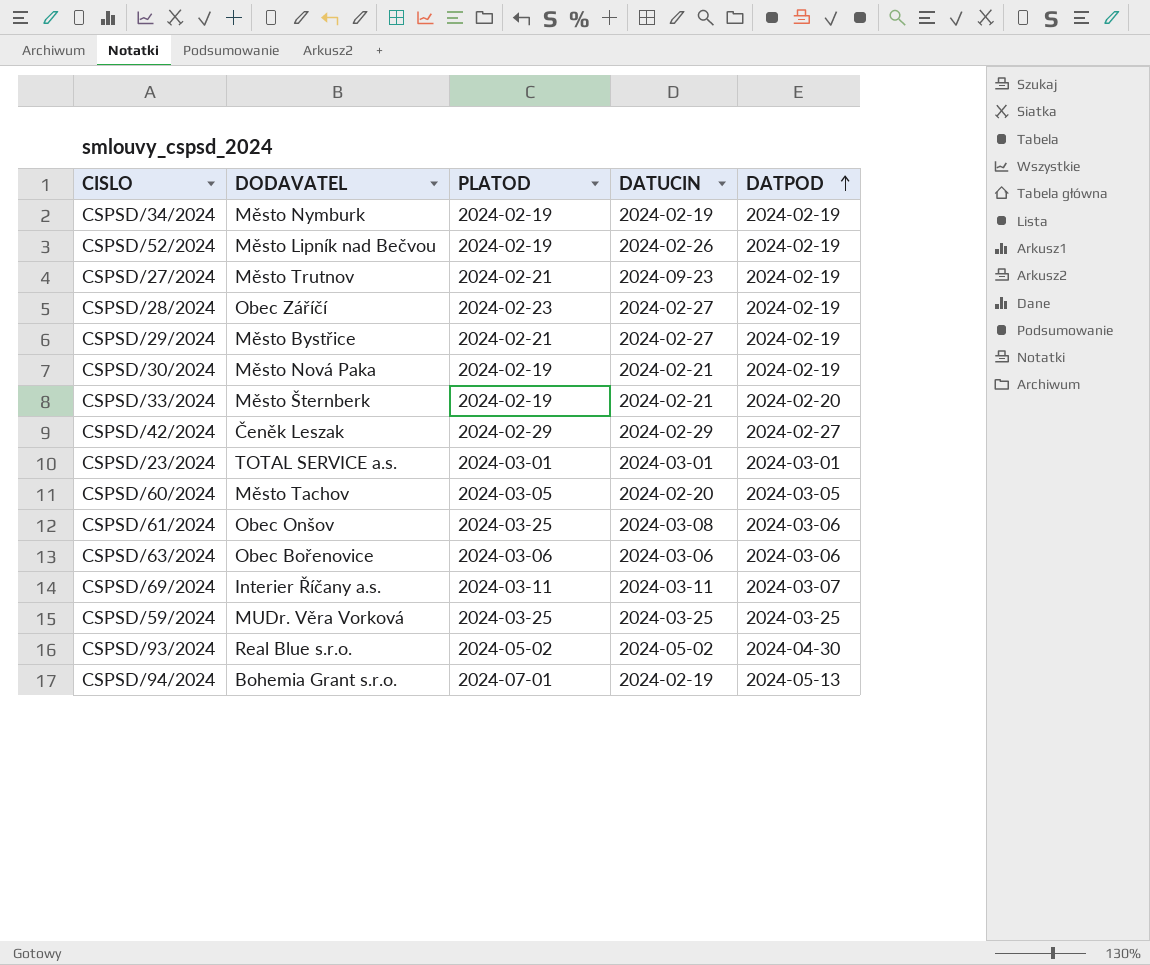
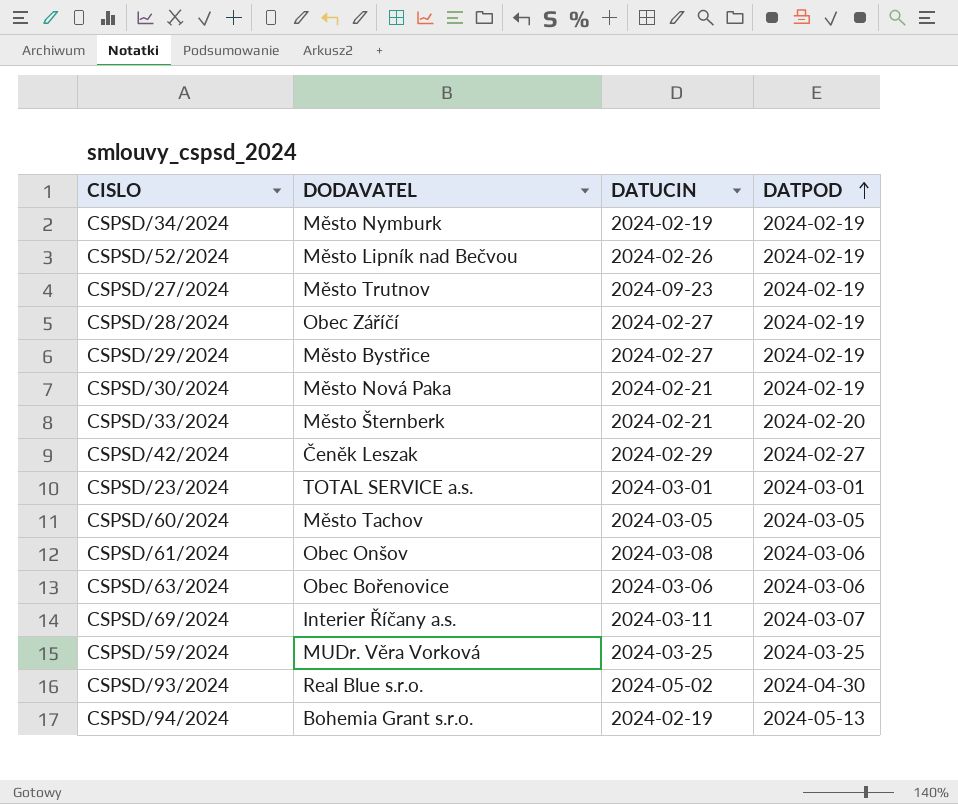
column PLATOD | position: 3 -> none
CSPSD/60/2024 | DATUCIN: 2024-02-20 -> 2024-03-05

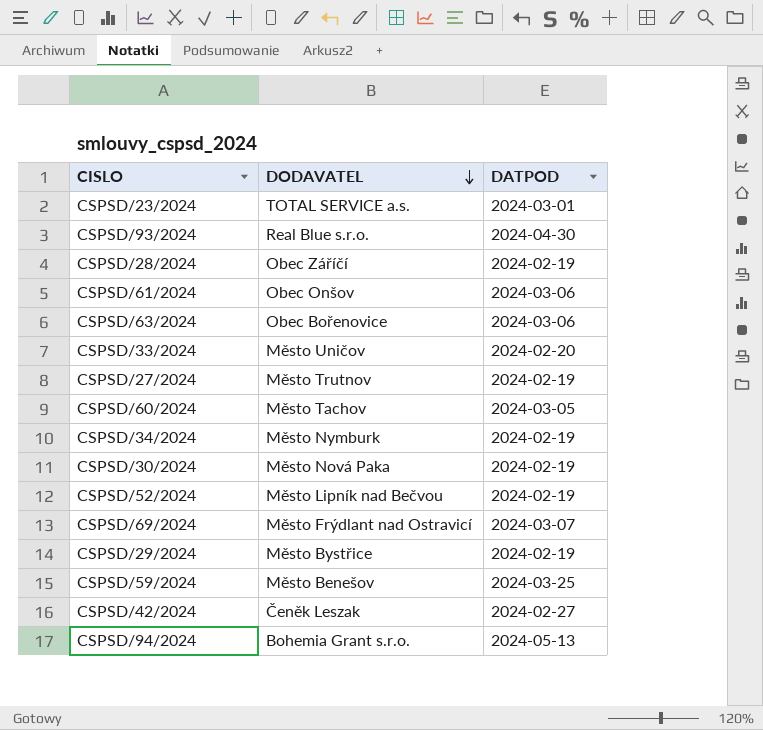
row order: DATPOD ascending -> DODAVATEL descending
column DATUCIN | position: 3 -> none
CSPSD/33/2024 | DODAVATEL: Město Šternberk -> Město Uničov
CSPSD/69/2024 | DODAVATEL: Interier Říčany a.s. -> Město Frýdlant nad Ostravicí
CSPSD/59/2024 | DODAVATEL: MUDr. Věra Vorková -> Město Benešov

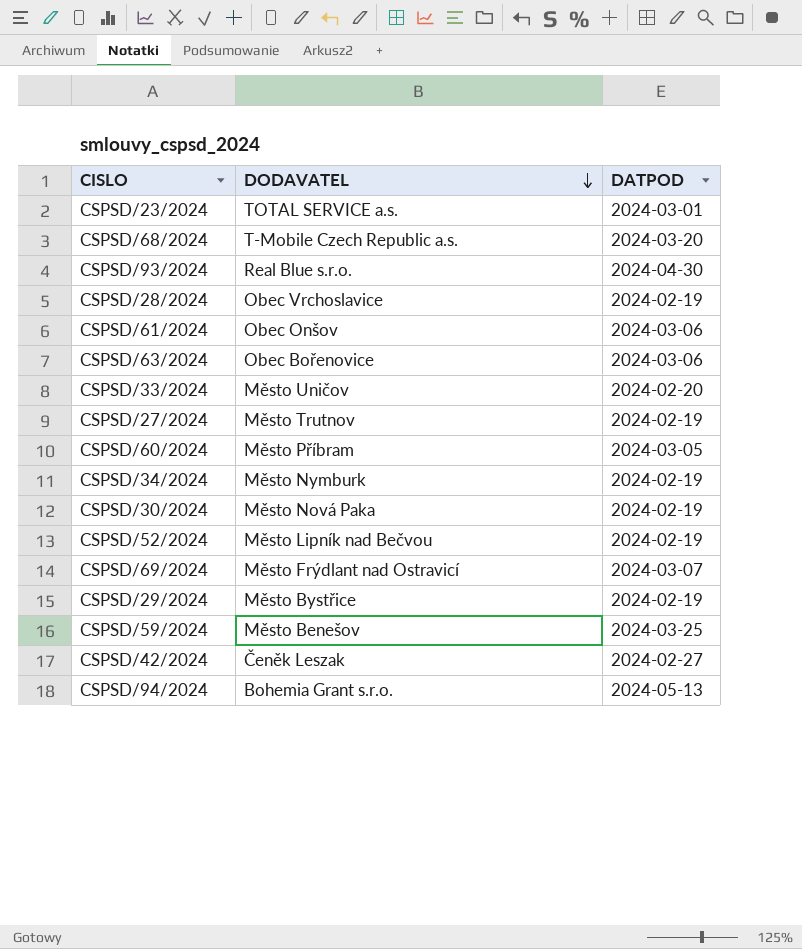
row CSPSD/68/2024: none -> T-Mobile Czech Republic a.s. | 2024-03-20
CSPSD/28/2024 | DODAVATEL: Obec Záříčí -> Obec Vrchoslavice
CSPSD/60/2024 | DODAVATEL: Město Tachov -> Město Příbram

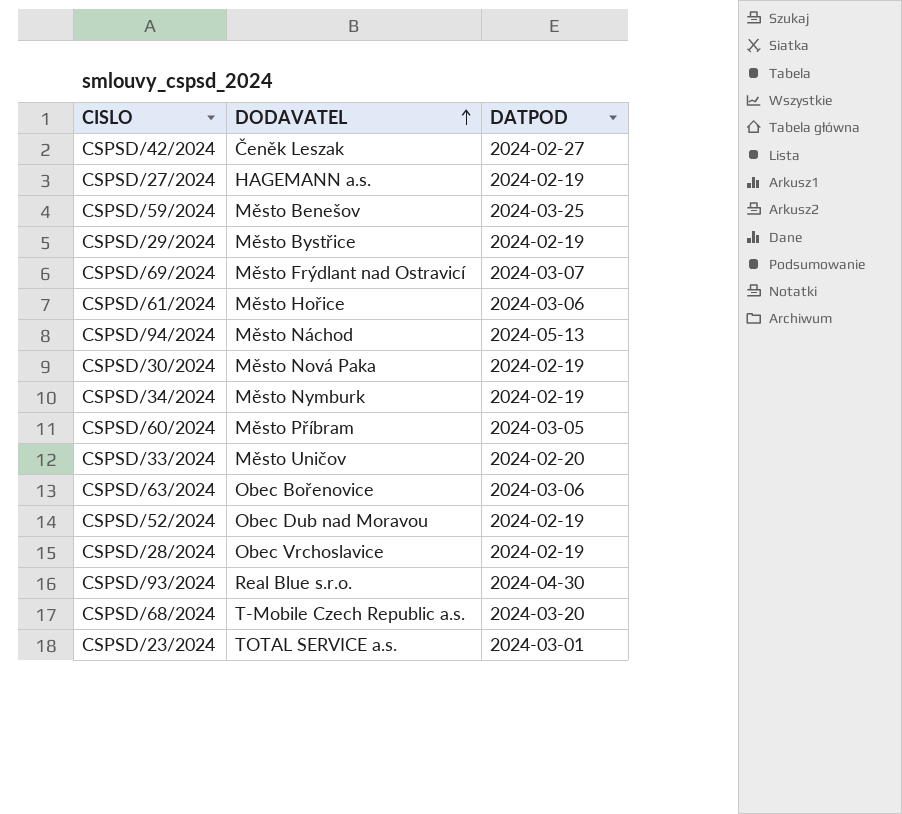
row order: DODAVATEL descending -> DODAVATEL ascending
CSPSD/27/2024 | DODAVATEL: Město Trutnov -> HAGEMANN a.s.
CSPSD/61/2024 | DODAVATEL: Obec Onšov -> Město Hořice
CSPSD/94/2024 | DODAVATEL: Bohemia Grant s.r.o. -> Město Náchod
CSPSD/52/2024 | DODAVATEL: Město Lipník nad Bečvou -> Obec Dub nad Moravou

